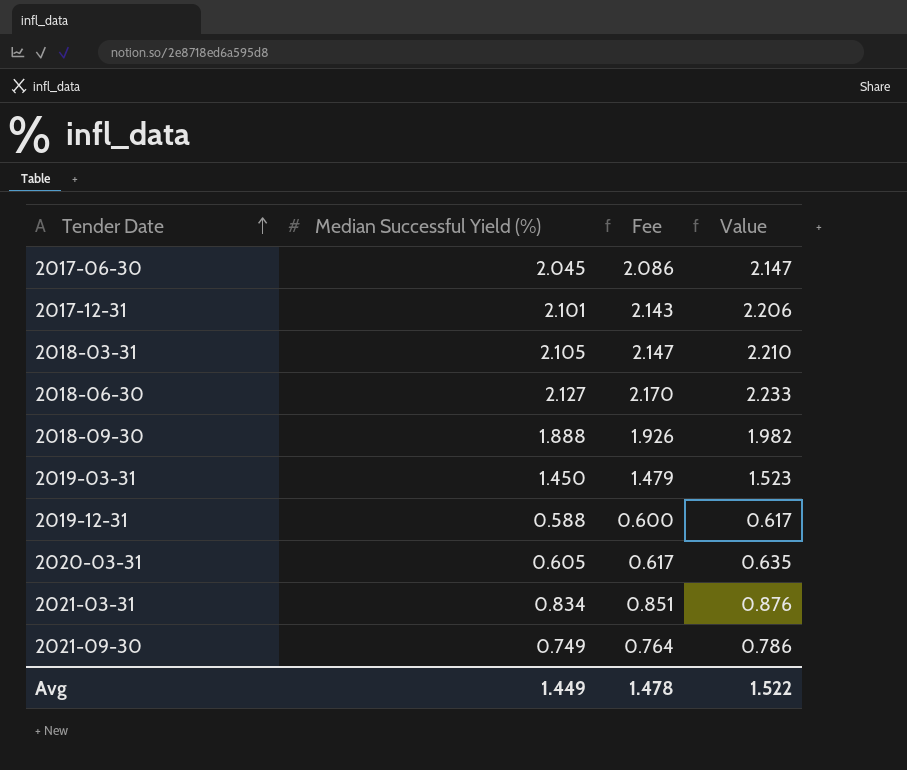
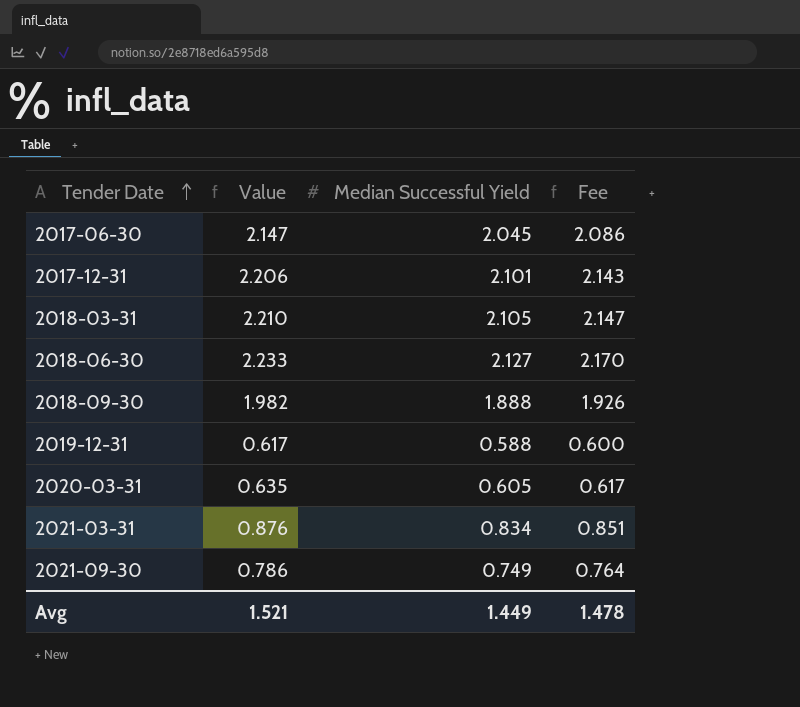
column Value | position: 4 -> 2
column name: Median Successful Yield (%) -> Median Successful Yield
row 2019-03-31: 1.450 | 1.479 | 1.523 -> none
Avg | Value: 1.522 -> 1.521

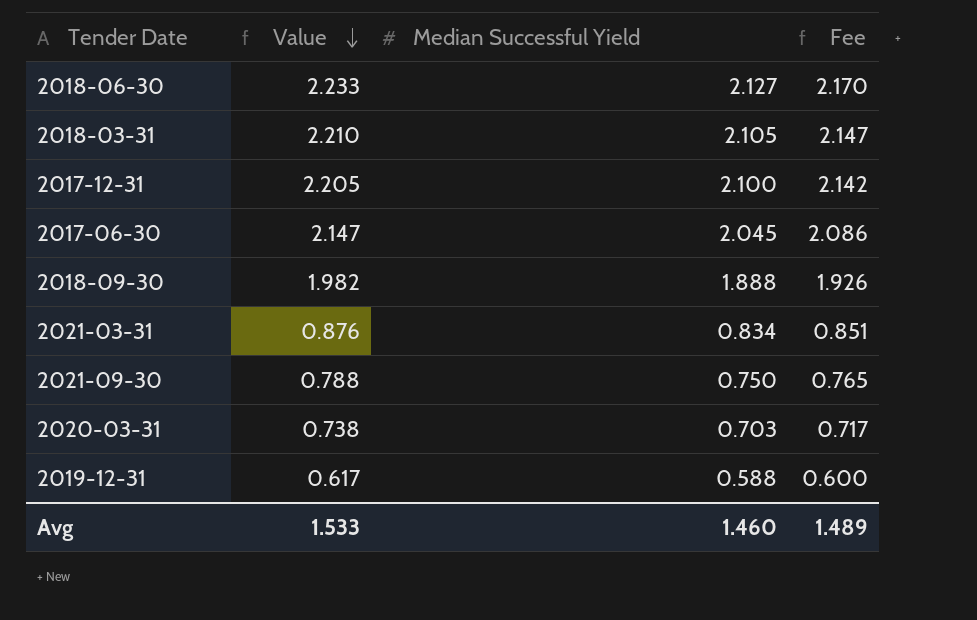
row order: Tender Date ascending -> Value descending
2017-12-31 | Value: 2.206 -> 2.205
2017-12-31 | Median Successful Yield: 2.101 -> 2.100
2017-12-31 | Fee: 2.143 -> 2.142
2021-09-30 | Value: 0.786 -> 0.788
2021-09-30 | Median Successful Yield: 0.749 -> 0.750
2021-09-30 | Fee: 0.764 -> 0.765
2020-03-31 | Value: 0.635 -> 0.738
2020-03-31 | Median Successful Yield: 0.605 -> 0.703
2020-03-31 | Fee: 0.617 -> 0.717
Avg | Value: 1.521 -> 1.533
Avg | Median Successful Yield: 1.449 -> 1.460
Avg | Fee: 1.478 -> 1.489

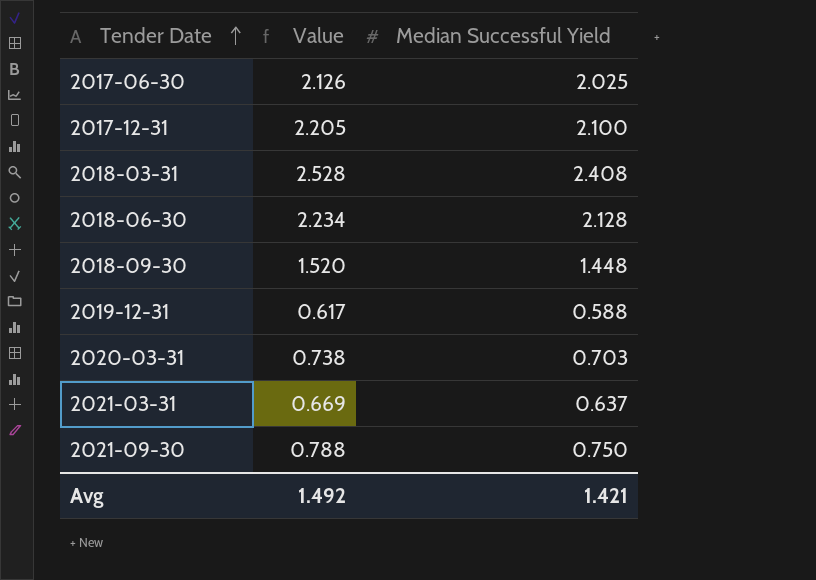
row order: Value descending -> Tender Date ascending
column Fee | formula: [Median Successful Yield] * 1.02 -> none
2017-06-30 | Value: 2.147 -> 2.126
2017-06-30 | Median Successful Yield: 2.045 -> 2.025
2018-03-31 | Value: 2.210 -> 2.528
2018-03-31 | Median Successful Yield: 2.105 -> 2.408
2018-06-30 | Value: 2.233 -> 2.234
2018-06-30 | Median Successful Yield: 2.127 -> 2.128
2018-09-30 | Value: 1.982 -> 1.520
2018-09-30 | Median Successful Yield: 1.888 -> 1.448
2021-03-31 | Value: 0.876 -> 0.669
2021-03-31 | Median Successful Yield: 0.834 -> 0.637
Avg | Value: 1.533 -> 1.492
Avg | Median Successful Yield: 1.460 -> 1.421

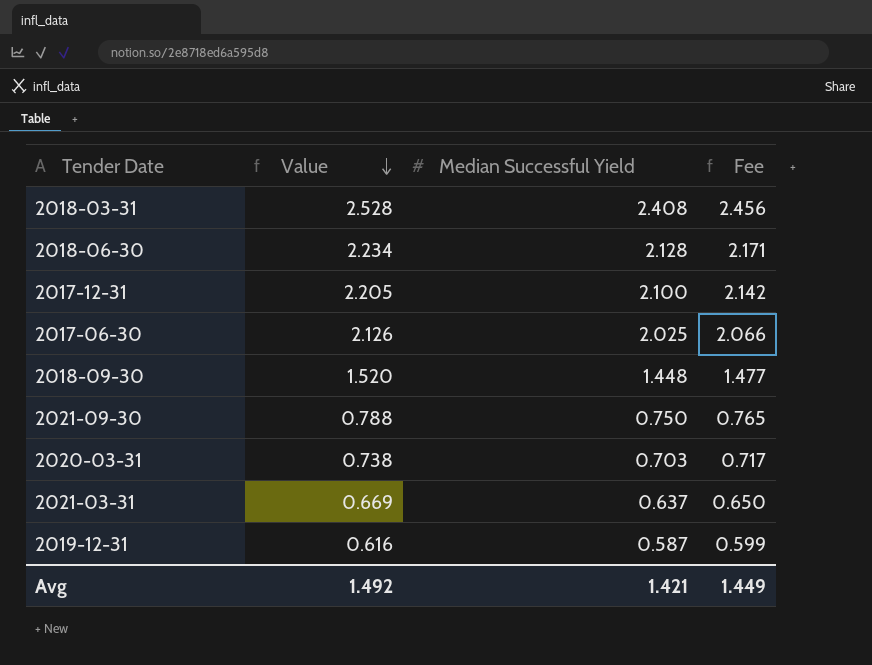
row order: Tender Date ascending -> Value descending
column Fee | formula: none -> [Median Successful Yield] * 1.02
2019-12-31 | Value: 0.617 -> 0.616
2019-12-31 | Median Successful Yield: 0.588 -> 0.587

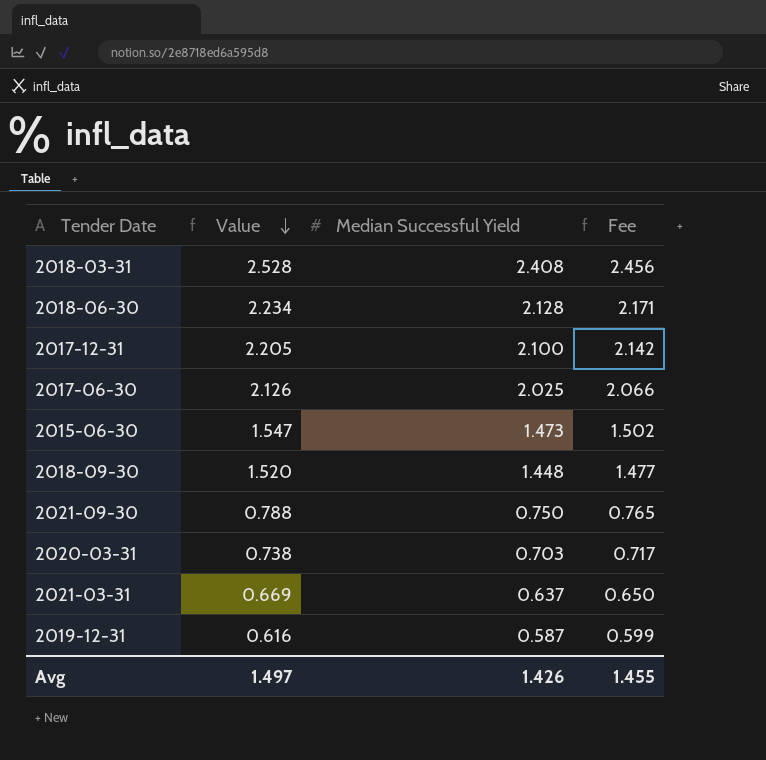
row 2015-06-30: none -> 1.547 | 1.473 | 1.502
Avg | Value: 1.492 -> 1.497
Avg | Median Successful Yield: 1.421 -> 1.426
Avg | Fee: 1.449 -> 1.455

